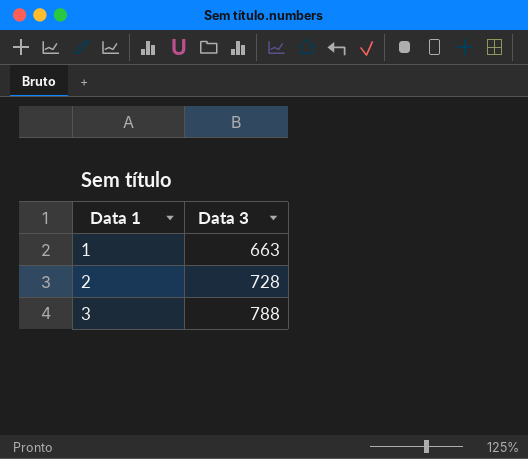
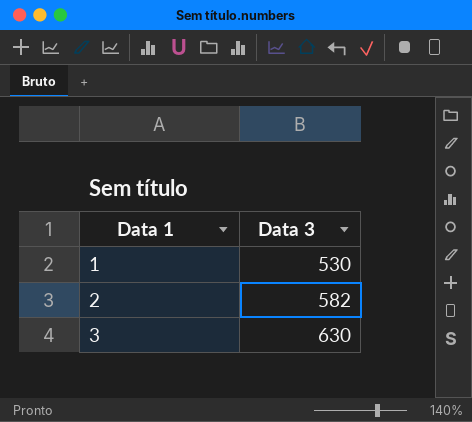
1 | Data 3: 663 -> 530
2 | Data 3: 728 -> 582
3 | Data 3: 788 -> 630

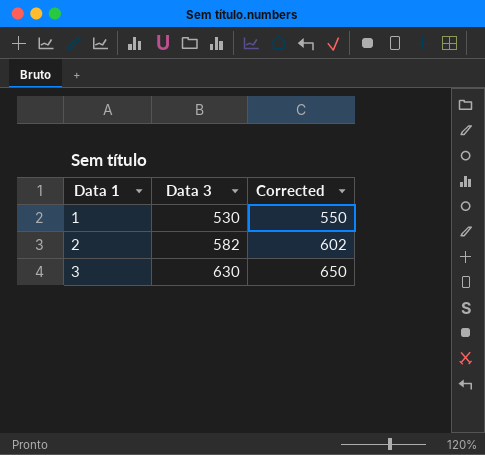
column Corrected | formula: none -> [Data 3] + 20

